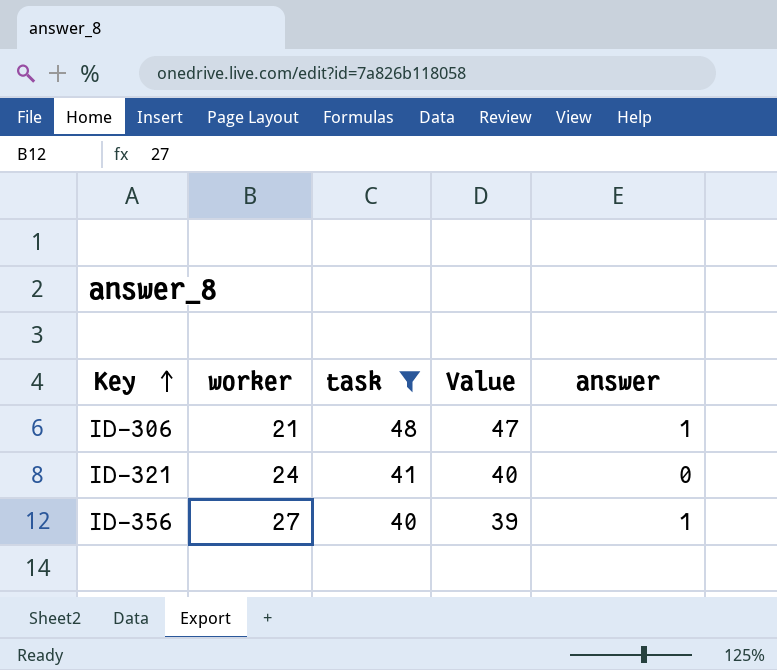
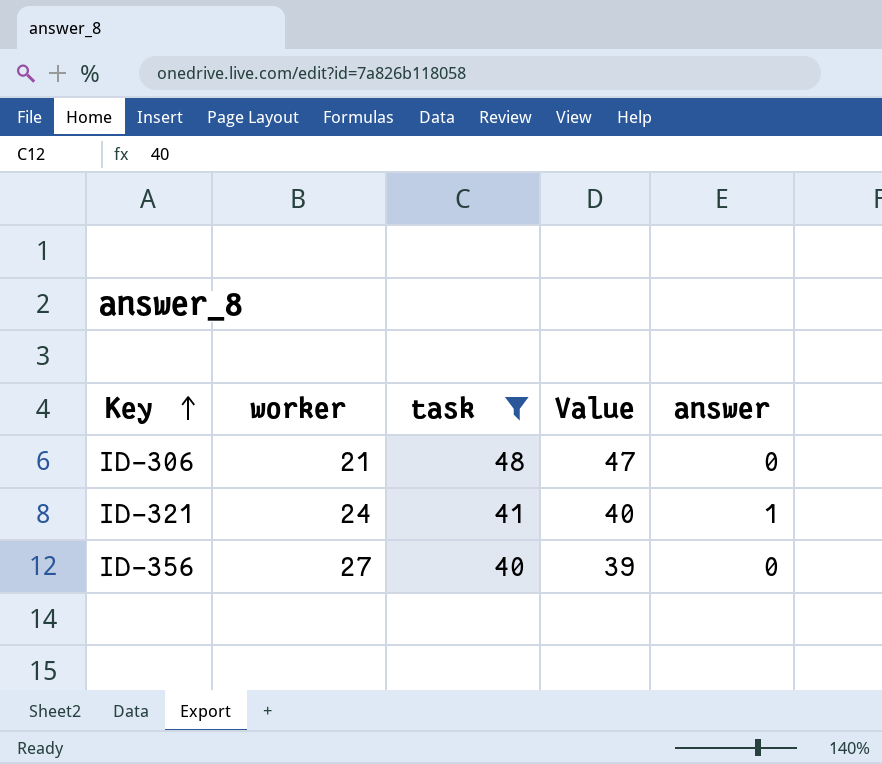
ID-306 | answer: 1 -> 0
ID-321 | answer: 0 -> 1
ID-356 | answer: 1 -> 0

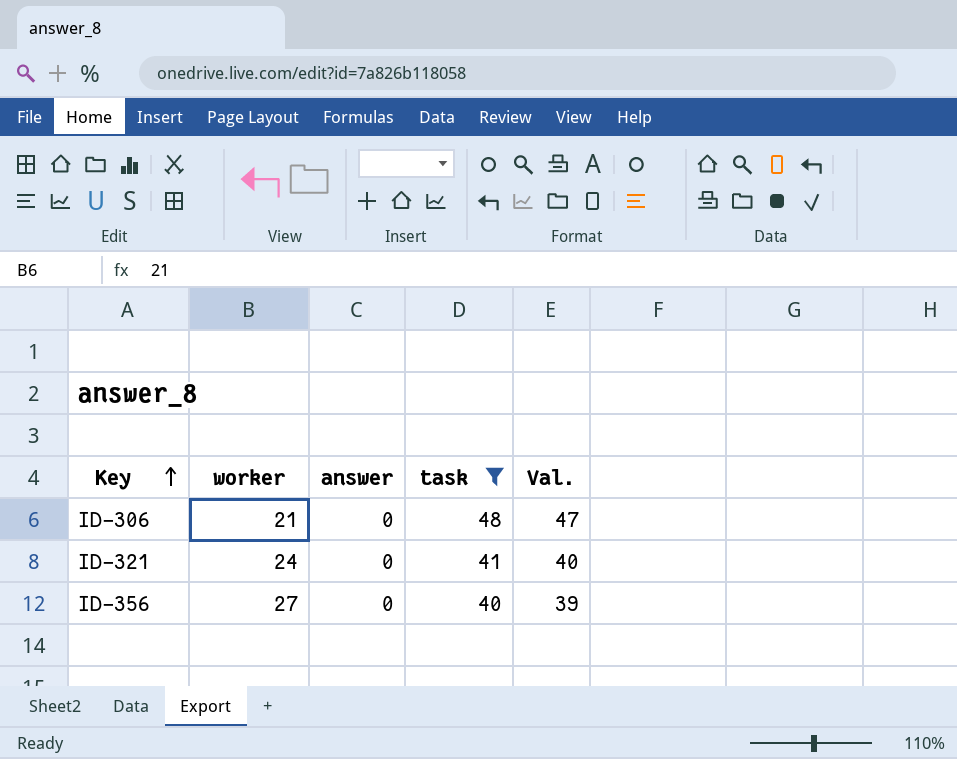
column answer | position: 5 -> 3
column name: Value -> Val.
ID-321 | answer: 1 -> 0

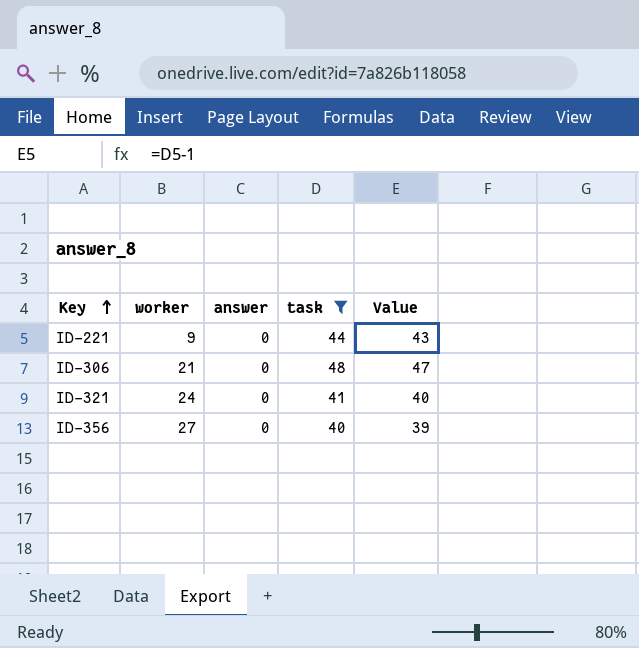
column name: Val. -> Value
row ID-221: none -> 9 | 0 | 44 | 43

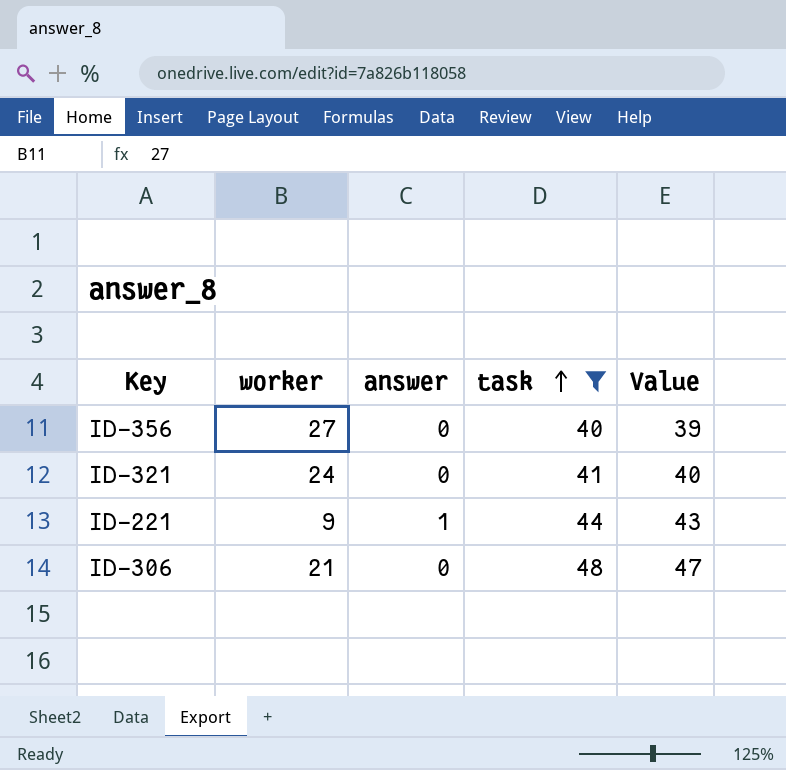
row order: Key ascending -> task ascending
ID-221 | answer: 0 -> 1

